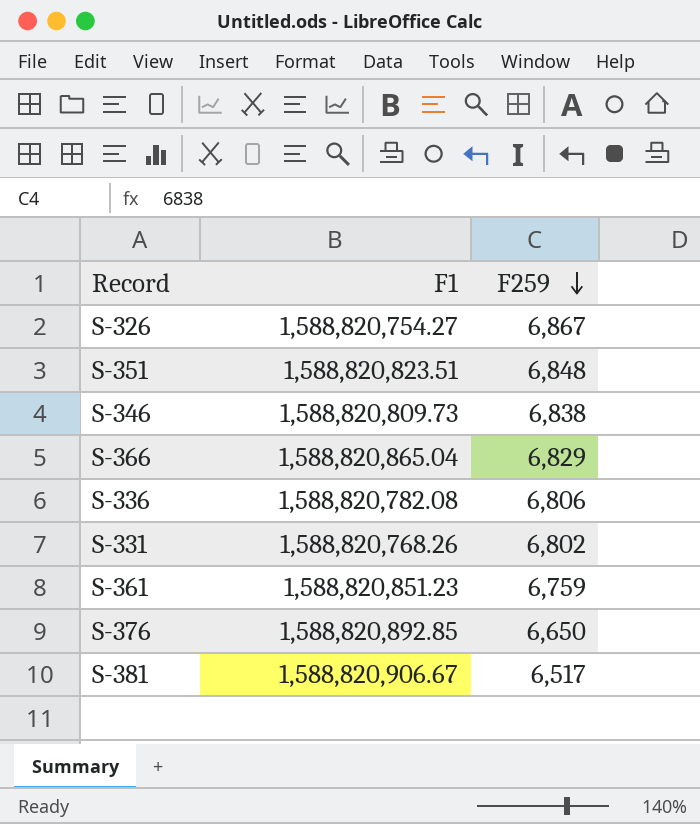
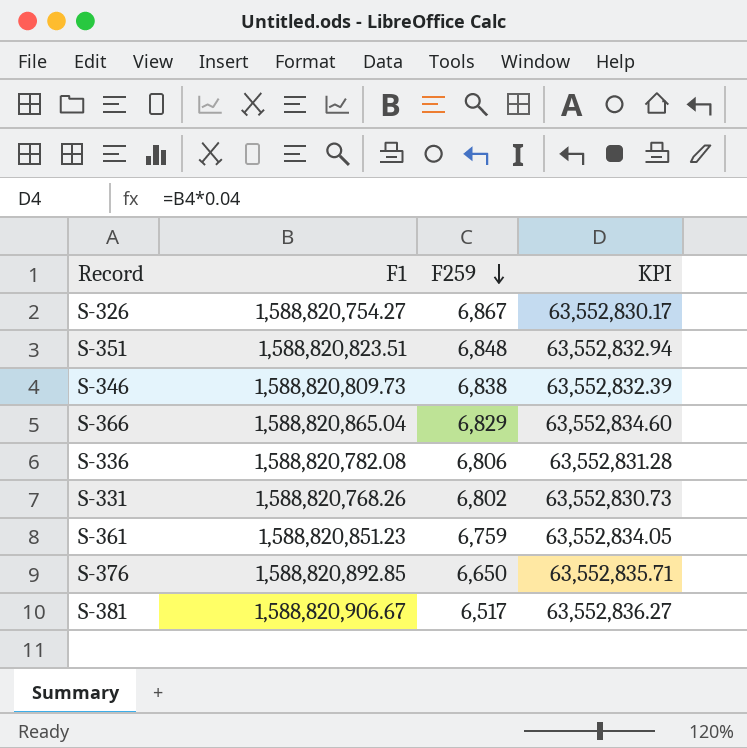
column KPI | formula: none -> [F1] * 0.04

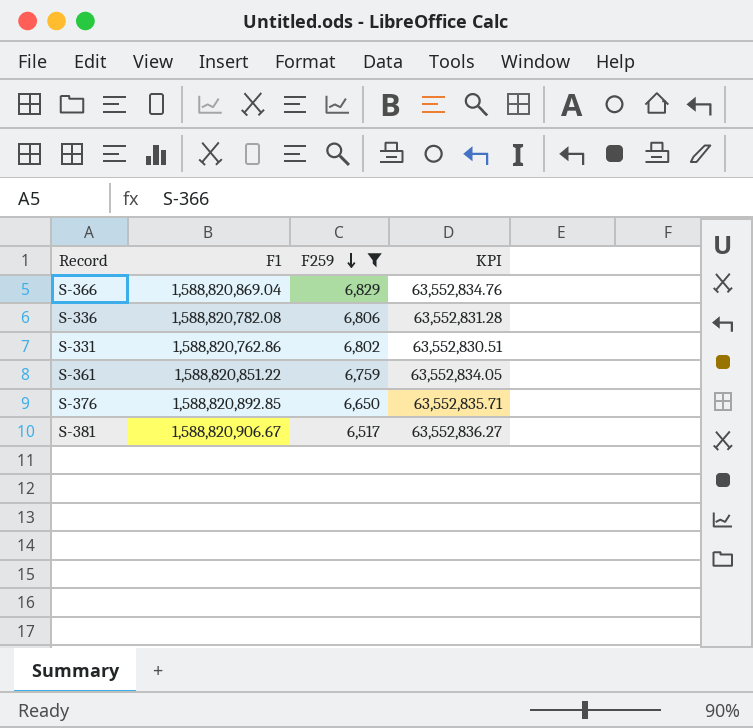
filter: none -> F259 <= 6,829
S-366 | F1: 1,588,820,865.04 -> 1,588,820,869.04
S-366 | KPI: 63,552,834.60 -> 63,552,834.76
S-331 | F1: 1,588,820,768.26 -> 1,588,820,762.86
S-331 | KPI: 63,552,830.73 -> 63,552,830.51
S-361 | F1: 1,588,820,851.23 -> 1,588,820,851.22

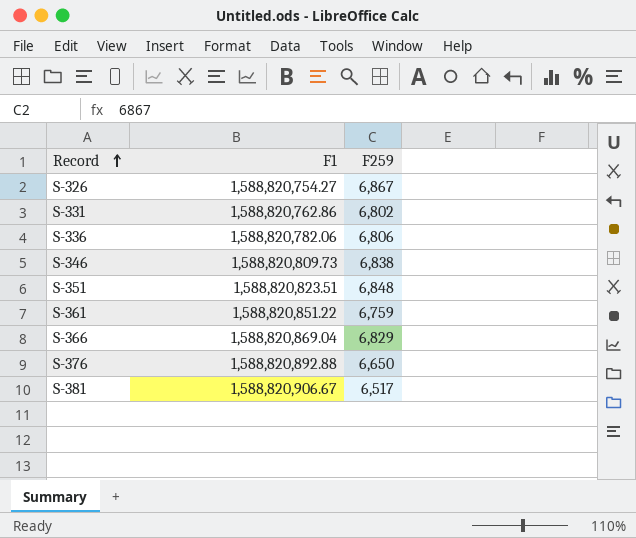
filter: F259 <= 6,829 -> none
row order: F259 descending -> Record ascending
column KPI | formula: [F1] * 0.04 -> none
S-336 | F1: 1,588,820,782.08 -> 1,588,820,782.06
S-376 | F1: 1,588,820,892.85 -> 1,588,820,892.88

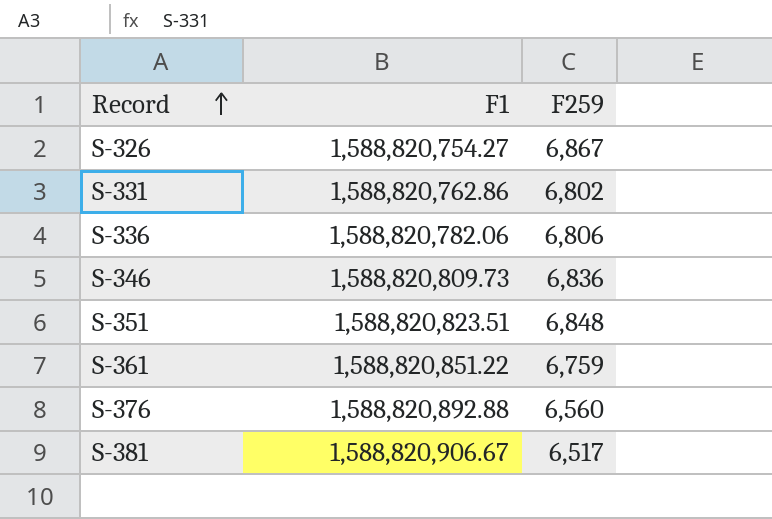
row S-366: 1,588,820,869.04 | 6,829 -> none
S-346 | F259: 6,838 -> 6,836
S-376 | F259: 6,650 -> 6,560

